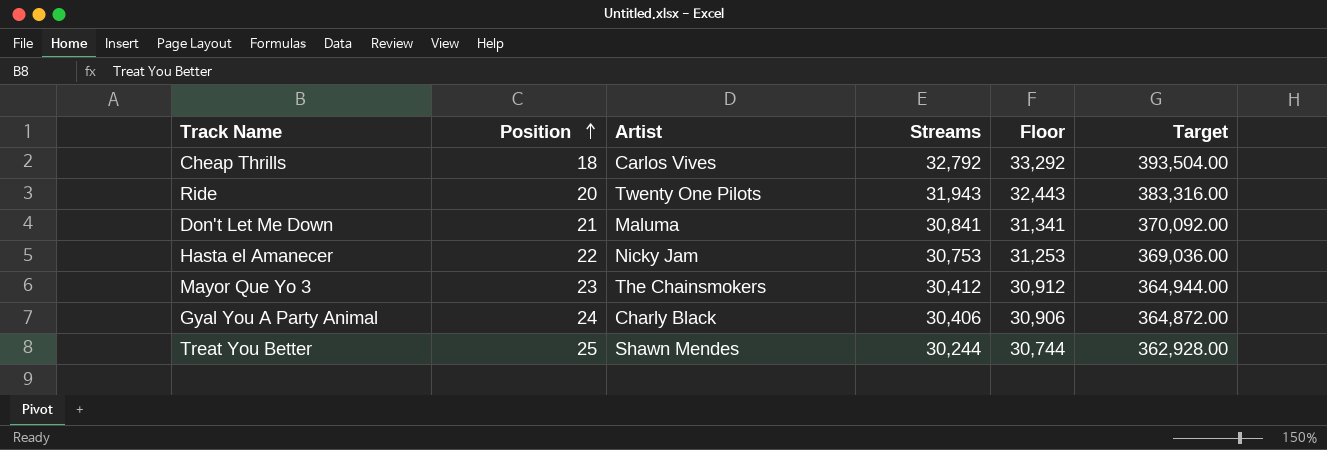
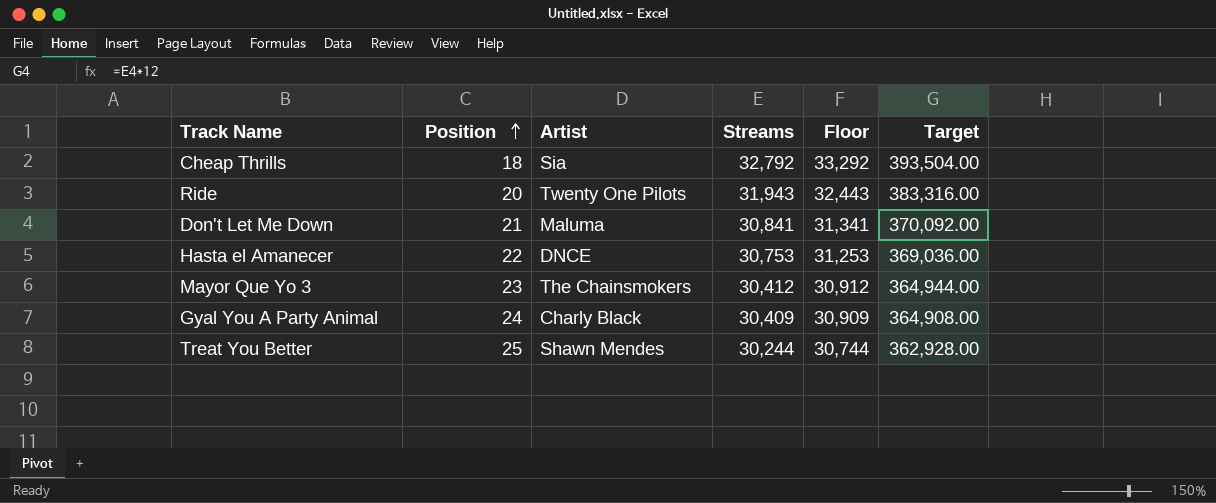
Cheap Thrills | Artist: Carlos Vives -> Sia
Hasta el Amanecer | Artist: Nicky Jam -> DNCE
Gyal You A Party Animal | Streams: 30,406 -> 30,409
Gyal You A Party Animal | Floor: 30,906 -> 30,909
Gyal You A Party Animal | Target: 364,872.00 -> 364,908.00

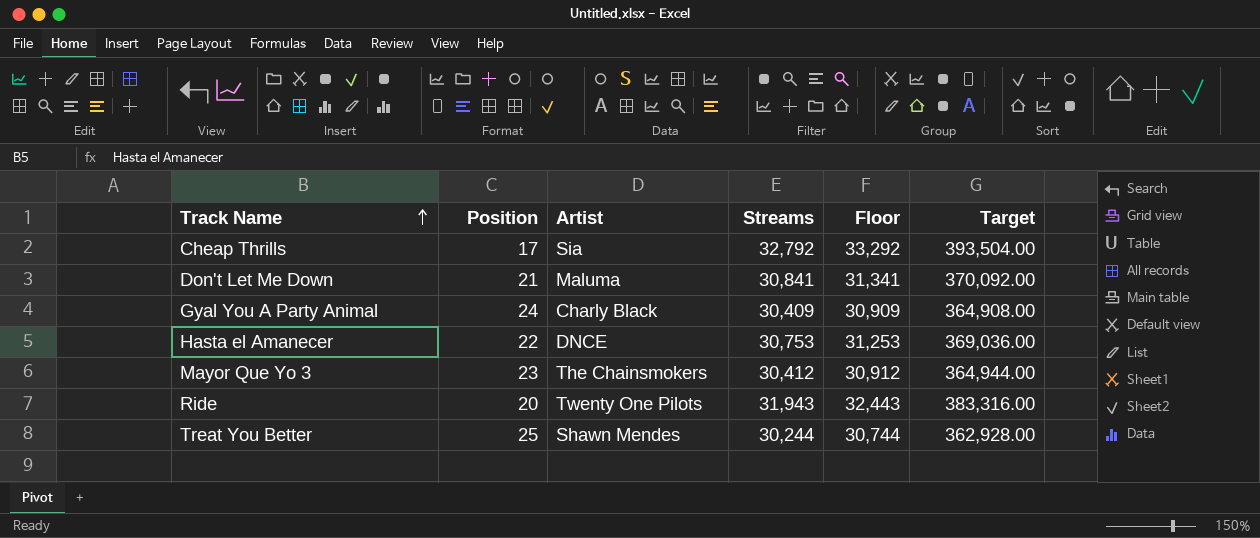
row order: Position ascending -> Track Name ascending
Cheap Thrills | Position: 18 -> 17

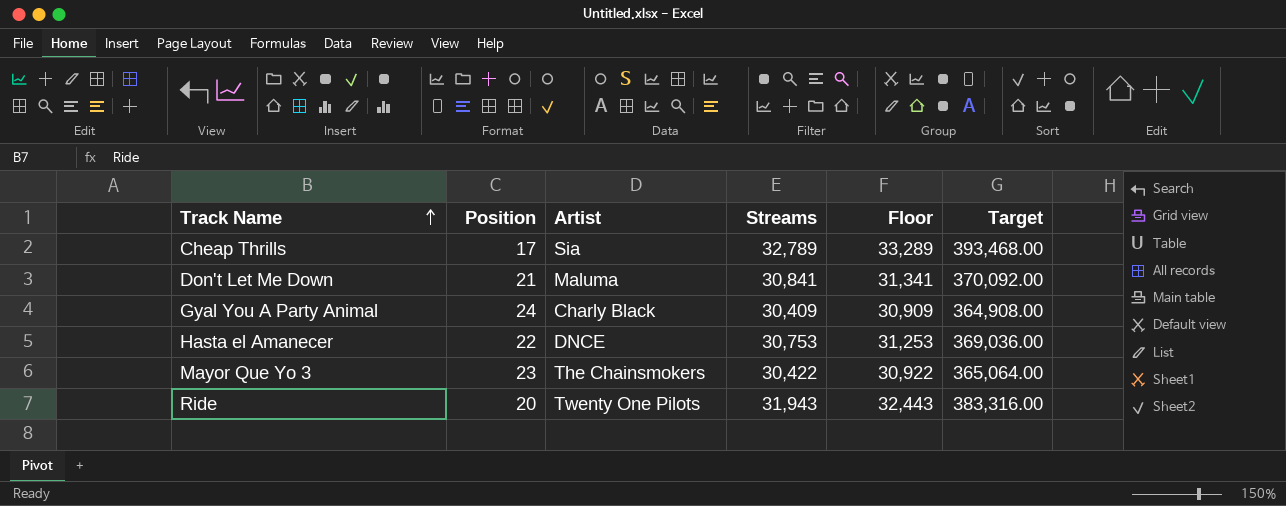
row Treat You Better: 25 | Shawn Mendes | 30,244 | 30,744 | 362,928.00 -> none
Cheap Thrills | Streams: 32,792 -> 32,789
Cheap Thrills | Floor: 33,292 -> 33,289
Cheap Thrills | Target: 393,504.00 -> 393,468.00
Mayor Que Yo 3 | Streams: 30,412 -> 30,422
Mayor Que Yo 3 | Floor: 30,912 -> 30,922
Mayor Que Yo 3 | Target: 364,944.00 -> 365,064.00

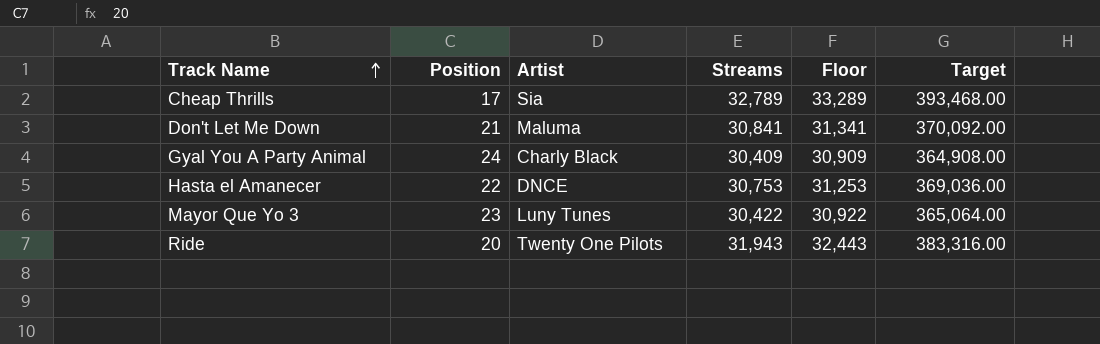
Mayor Que Yo 3 | Artist: The Chainsmokers -> Luny Tunes

